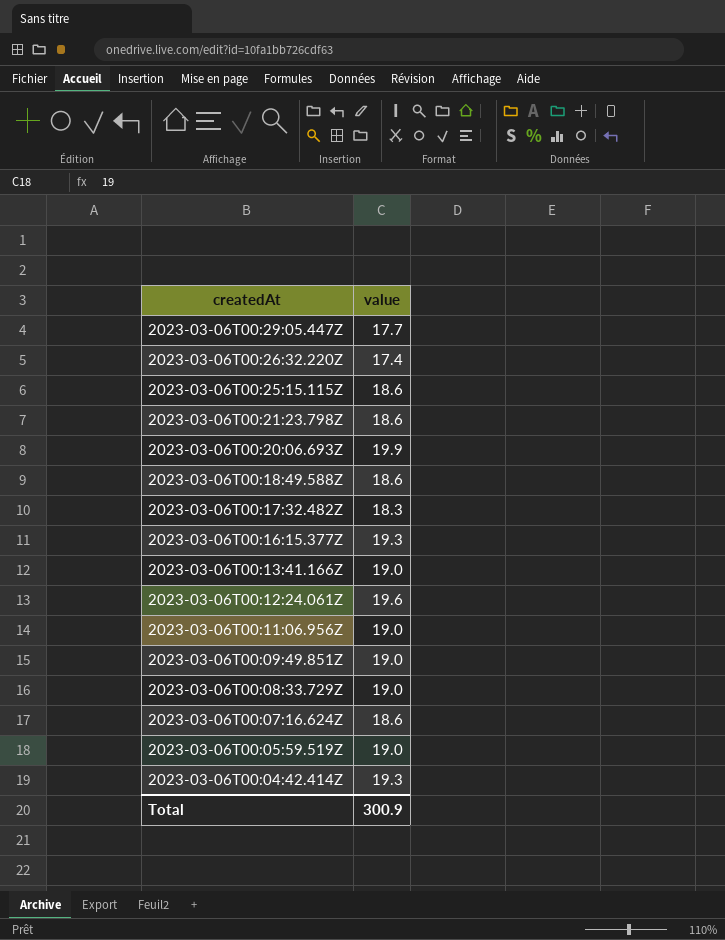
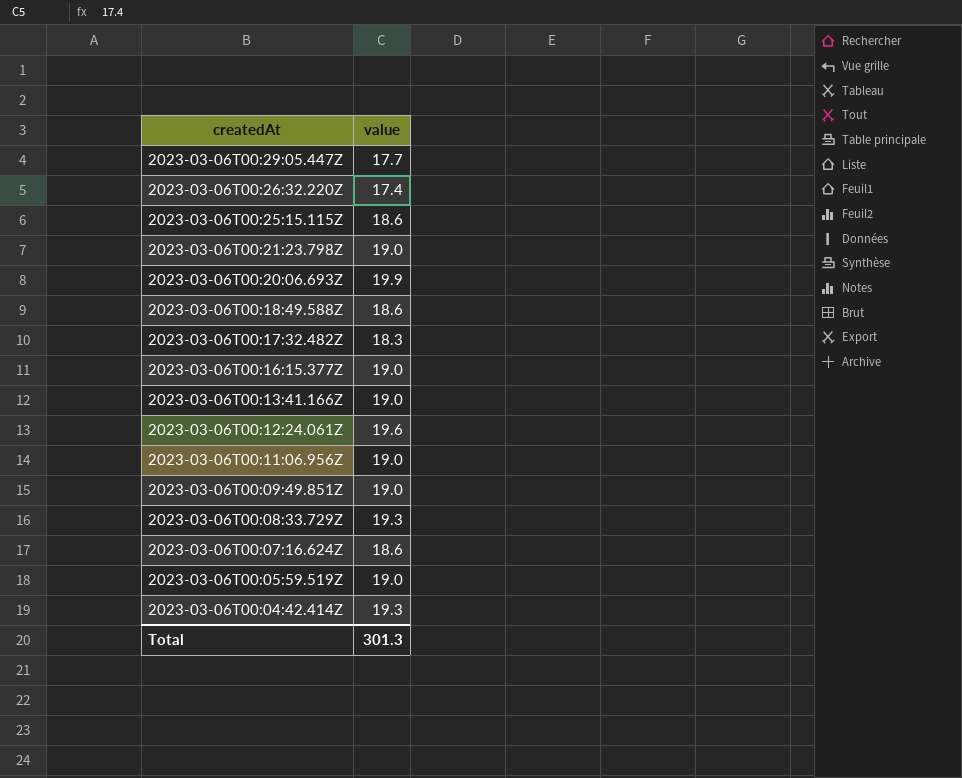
2023-03-06T00:21:23.798Z | value: 18.6 -> 19.0
2023-03-06T00:16:15.377Z | value: 19.3 -> 19.0
2023-03-06T00:08:33.729Z | value: 19.0 -> 19.3
Total | value: 300.9 -> 301.3

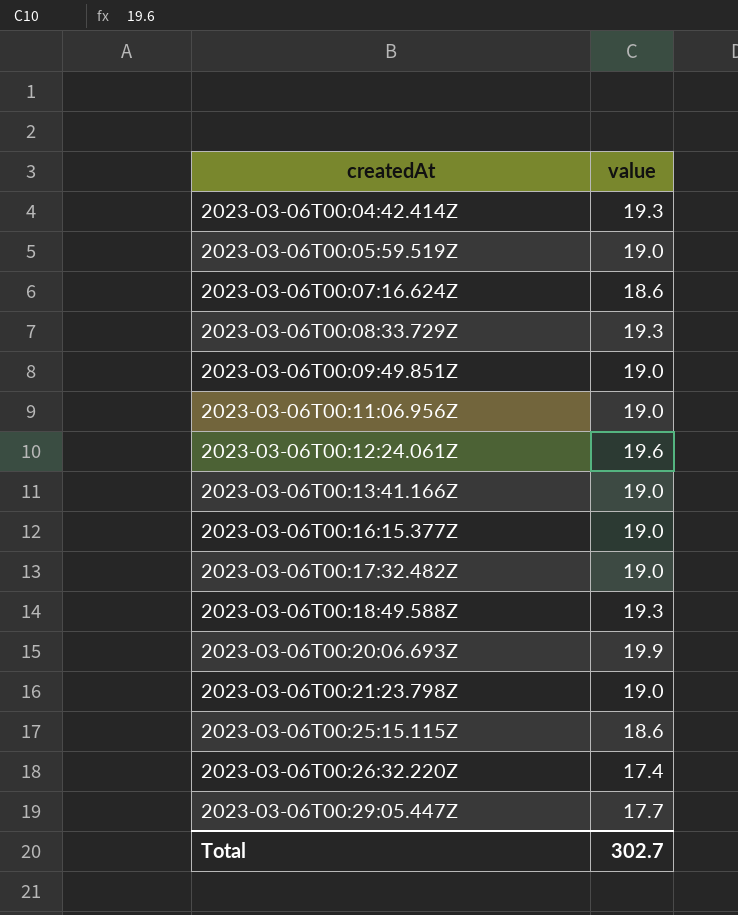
row order: createdAt descending -> createdAt ascending
2023-03-06T00:17:32.482Z | value: 18.3 -> 19.0
2023-03-06T00:18:49.588Z | value: 18.6 -> 19.3
Total | value: 301.3 -> 302.7

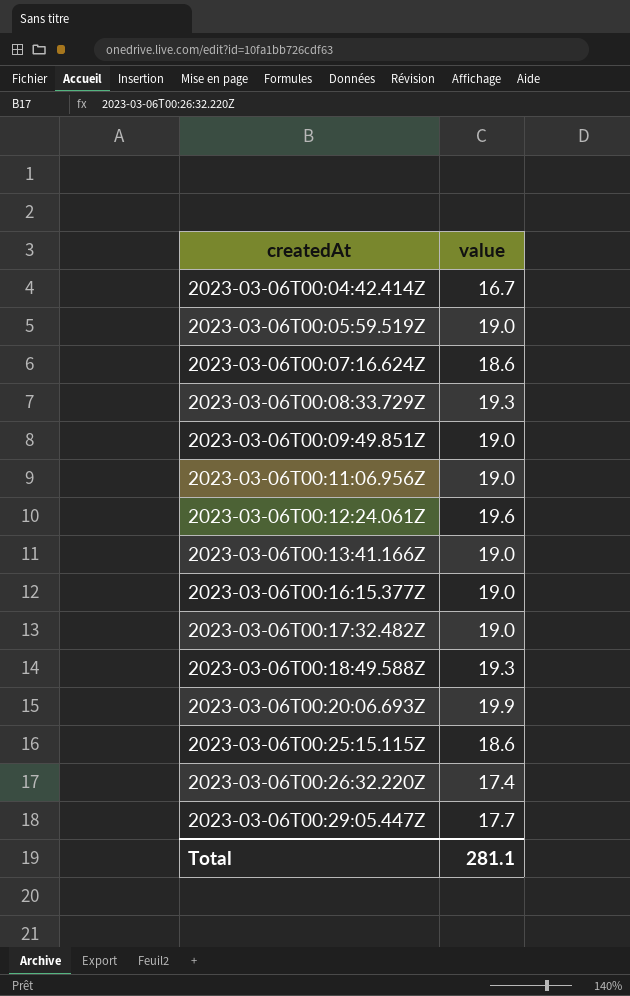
row 2023-03-06T00:21:23.798Z: 19.0 -> none
2023-03-06T00:04:42.414Z | value: 19.3 -> 16.7
Total | value: 302.7 -> 281.1

